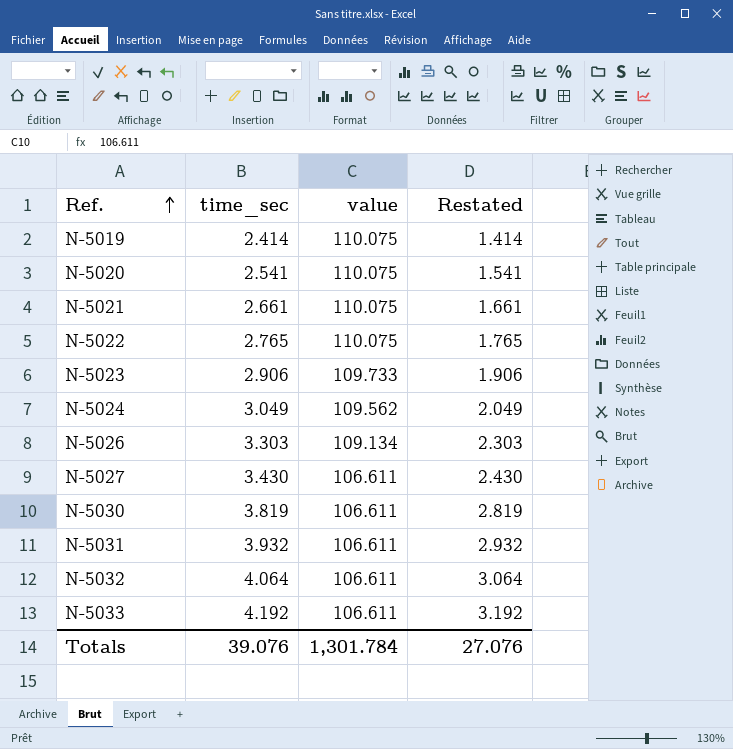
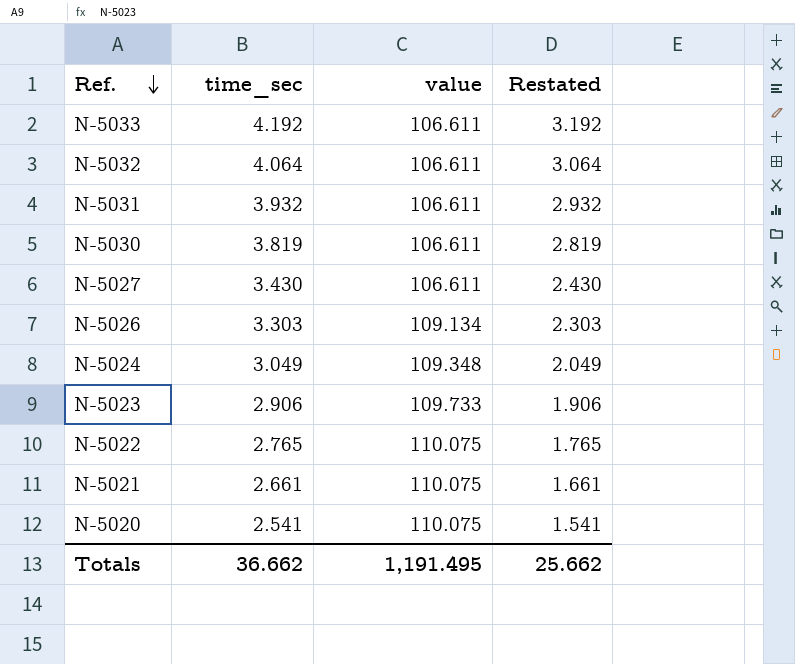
row order: Ref. ascending -> Ref. descending
row N-5019: 2.414 | 110.075 | 1.414 -> none
N-5024 | value: 109.562 -> 109.348
Totals | time_sec: 39.076 -> 36.662
Totals | value: 1,301.784 -> 1,191.495
Totals | Restated: 27.076 -> 25.662

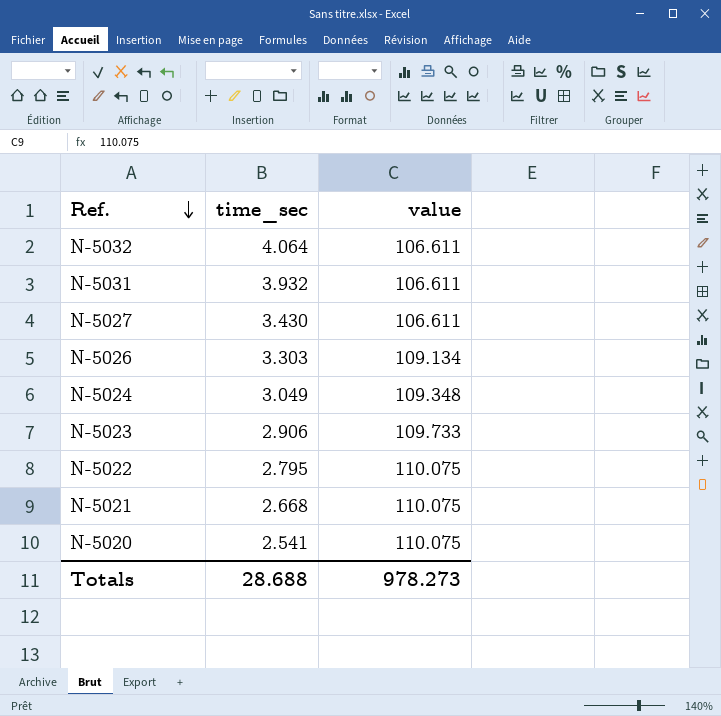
column Restated | formula: [time_sec] - 1 -> none
row N-5033: 4.192 | 106.611 | 3.192 -> none
row N-5030: 3.819 | 106.611 | 2.819 -> none
N-5022 | time_sec: 2.765 -> 2.795
N-5021 | time_sec: 2.661 -> 2.668
Totals | time_sec: 36.662 -> 28.688
Totals | value: 1,191.495 -> 978.273

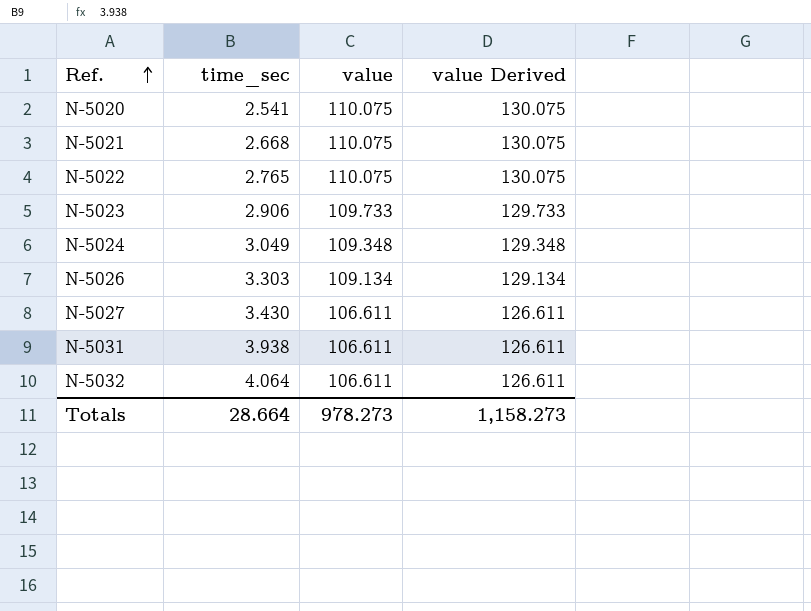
row order: Ref. descending -> Ref. ascending
column value Derived | formula: none -> [value] + 20
N-5022 | time_sec: 2.795 -> 2.765
N-5031 | time_sec: 3.932 -> 3.938
Totals | time_sec: 28.688 -> 28.664

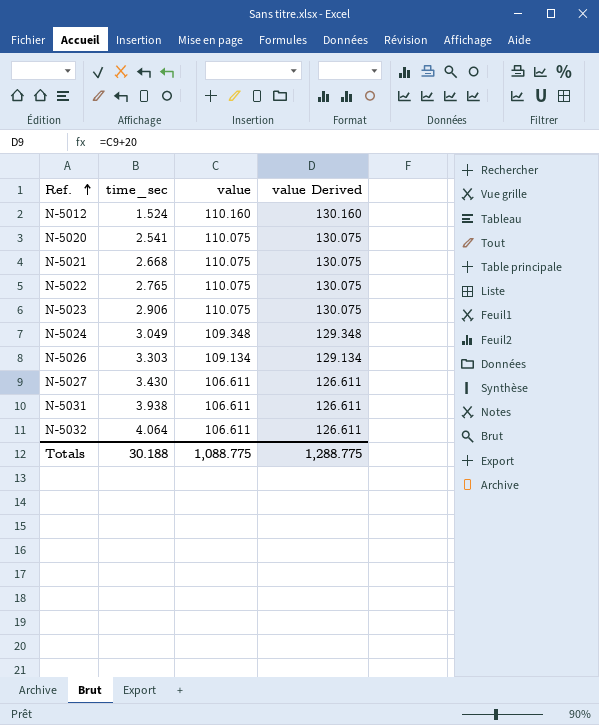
row N-5012: none -> 1.524 | 110.160 | 130.160
N-5023 | value: 109.733 -> 110.075
N-5023 | value Derived: 129.733 -> 130.075
Totals | time_sec: 28.664 -> 30.188
Totals | value: 978.273 -> 1,088.775
Totals | value Derived: 1,158.273 -> 1,288.775

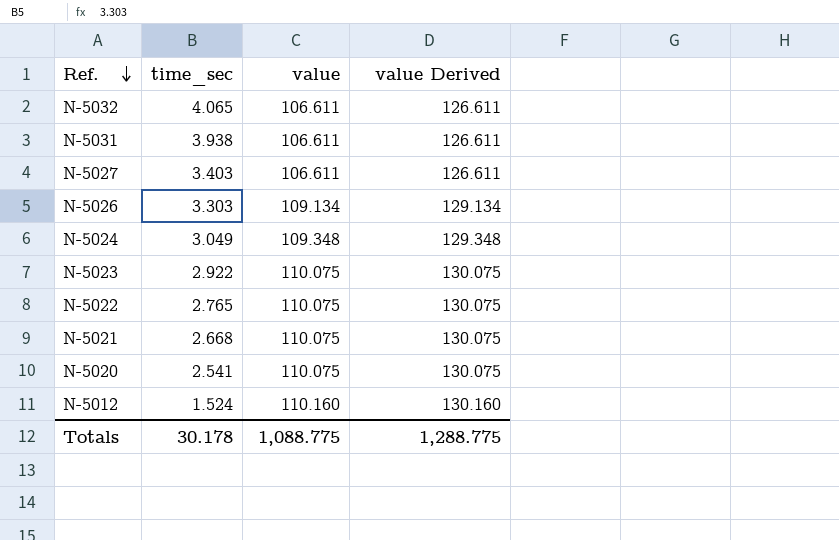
row order: Ref. ascending -> Ref. descending
N-5032 | time_sec: 4.064 -> 4.065
N-5027 | time_sec: 3.430 -> 3.403
N-5023 | time_sec: 2.906 -> 2.922
Totals | time_sec: 30.188 -> 30.178

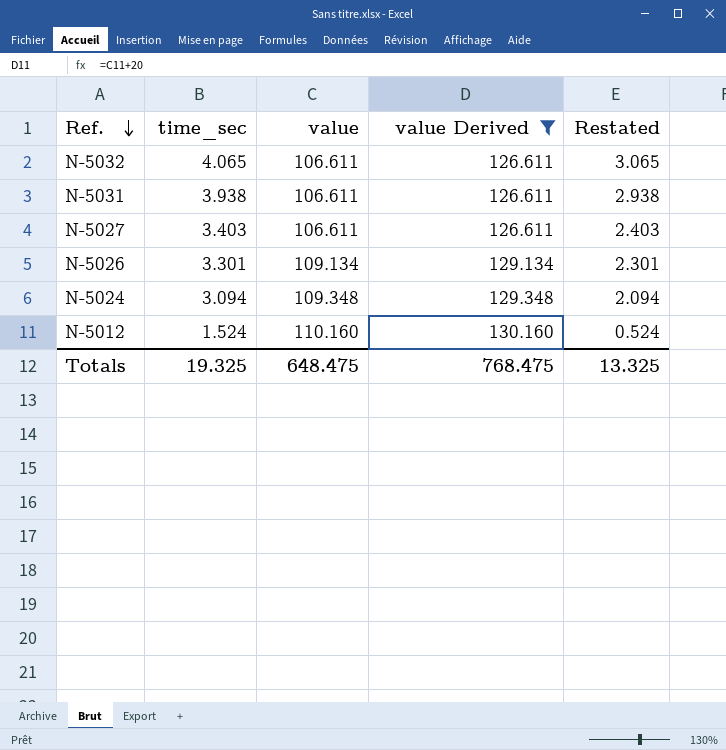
filter: none -> value Derived != 130.075
column Restated | formula: none -> [time_sec] - 1
N-5026 | time_sec: 3.303 -> 3.301
N-5024 | time_sec: 3.049 -> 3.094
Totals | time_sec: 30.178 -> 19.325
Totals | value: 1,088.775 -> 648.475
Totals | value Derived: 1,288.775 -> 768.475

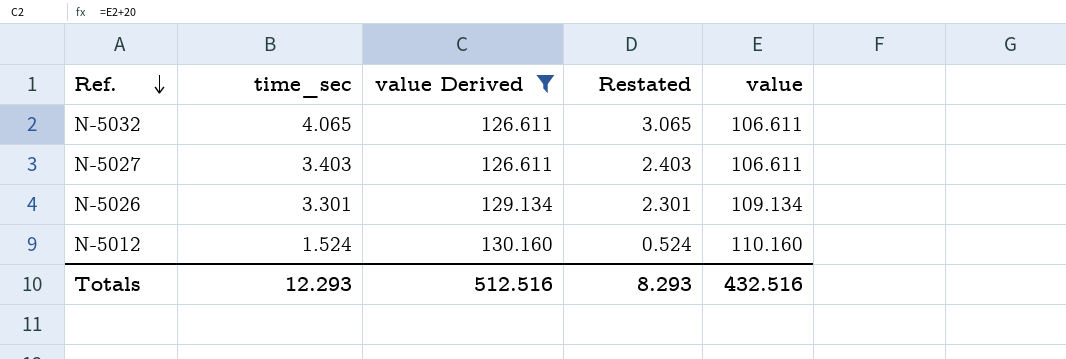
column value | position: 3 -> 5
row N-5031: 3.938 | 106.611 | 126.611 | 2.938 -> none
row N-5024: 3.094 | 109.348 | 129.348 | 2.094 -> none
Totals | time_sec: 19.325 -> 12.293
Totals | value Derived: 768.475 -> 512.516
Totals | Restated: 13.325 -> 8.293
Totals | value: 648.475 -> 432.516

